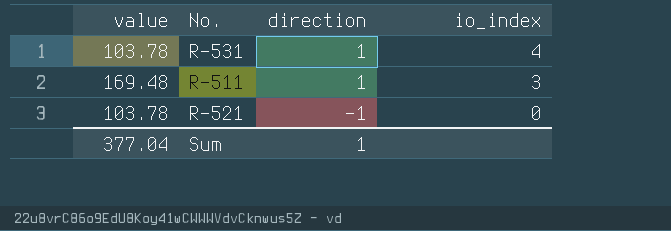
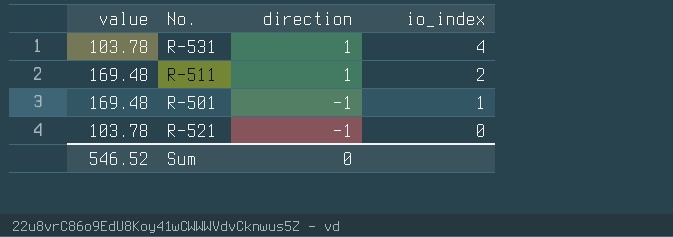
R-511 | io_index: 3 -> 2
row R-501: none -> 169.48 | -1 | 1
Sum | value: 377.04 -> 546.52
Sum | direction: 1 -> 0

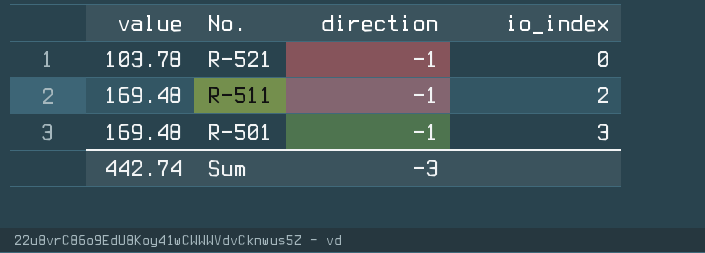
row order: direction descending -> value ascending
row R-531: 103.78 | 1 | 4 -> none
R-511 | direction: 1 -> -1
R-501 | io_index: 1 -> 3
Sum | value: 546.52 -> 442.74
Sum | direction: 0 -> -3

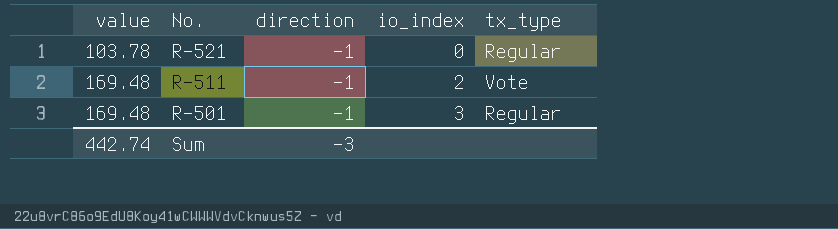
column tx_type | position: none -> 5

